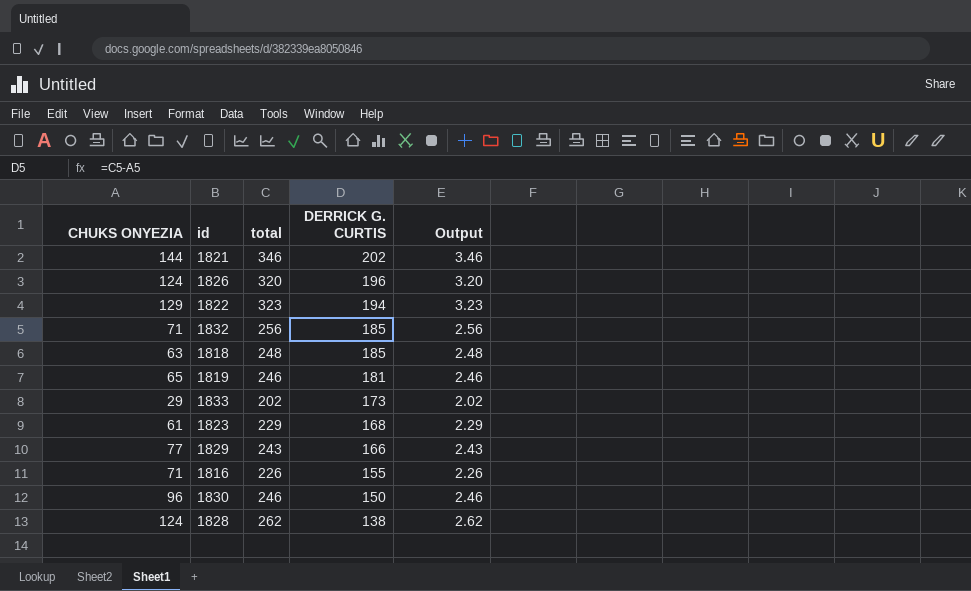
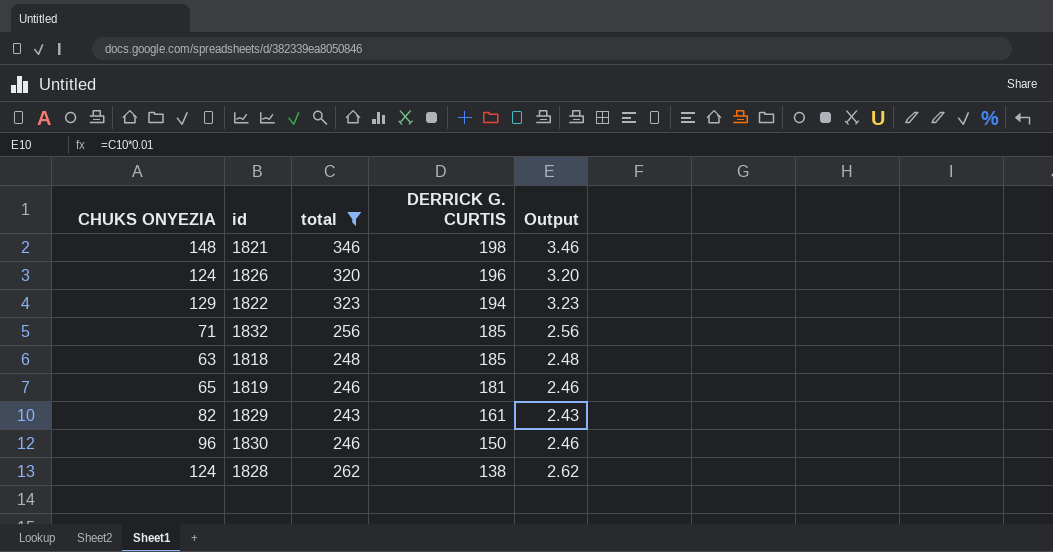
filter: none -> total >= 243
1821 | CHUKS ONYEZIA: 144 -> 148
1821 | DERRICK G. CURTIS: 202 -> 198
1829 | CHUKS ONYEZIA: 77 -> 82
1829 | DERRICK G. CURTIS: 166 -> 161

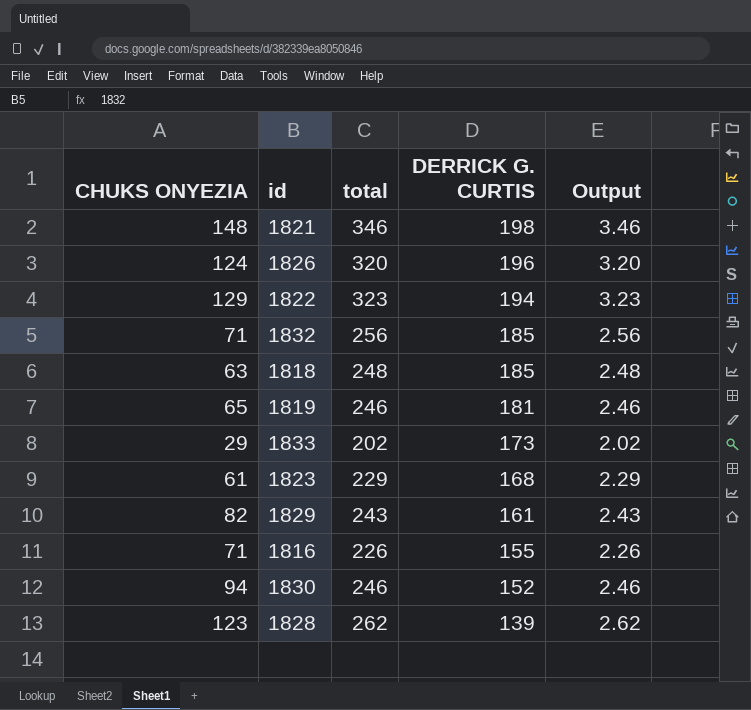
filter: total >= 243 -> none
1830 | CHUKS ONYEZIA: 96 -> 94
1830 | DERRICK G. CURTIS: 150 -> 152
1828 | CHUKS ONYEZIA: 124 -> 123
1828 | DERRICK G. CURTIS: 138 -> 139

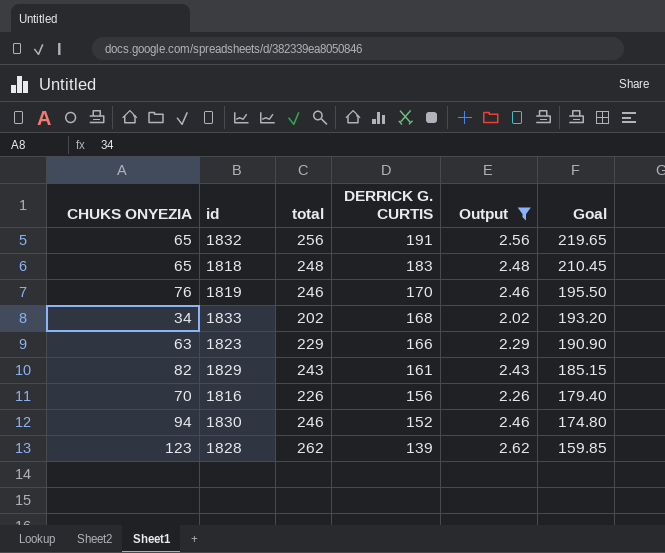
filter: none -> Output <= 2.62
column Goal | formula: none -> [DERRICK G. CURTIS] * 1.15
1832 | CHUKS ONYEZIA: 71 -> 65
1832 | DERRICK G. CURTIS: 185 -> 191
1818 | CHUKS ONYEZIA: 63 -> 65
1818 | DERRICK G. CURTIS: 185 -> 183
1819 | CHUKS ONYEZIA: 65 -> 76
1819 | DERRICK G. CURTIS: 181 -> 170
1833 | CHUKS ONYEZIA: 29 -> 34
1833 | DERRICK G. CURTIS: 173 -> 168
1823 | CHUKS ONYEZIA: 61 -> 63
1823 | DERRICK G. CURTIS: 168 -> 166
1816 | CHUKS ONYEZIA: 71 -> 70
1816 | DERRICK G. CURTIS: 155 -> 156

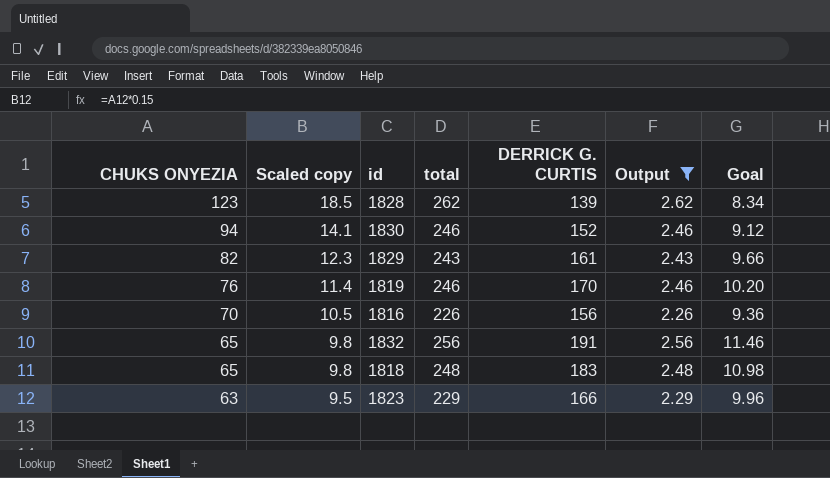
row order: DERRICK G. CURTIS descending -> CHUKS ONYEZIA descending
column Scaled copy | formula: none -> [CHUKS ONYEZIA] * 0.15
column Goal | formula: [DERRICK G. CURTIS] * 1.15 -> [DERRICK G. CURTIS] * 0.06
row 1833: 34 | 202 | 168 | 2.02 | 193.20 -> none

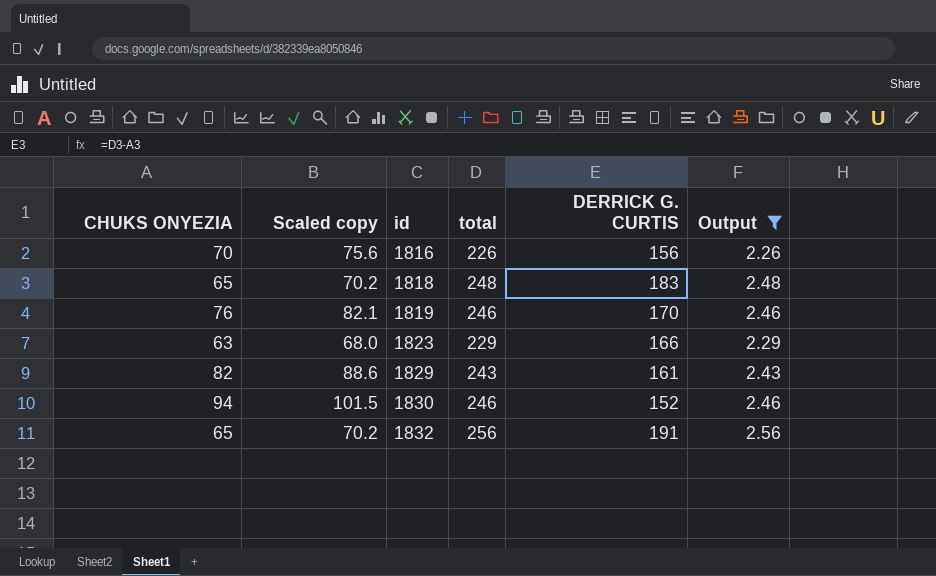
row order: CHUKS ONYEZIA descending -> id ascending
column Goal | formula: [DERRICK G. CURTIS] * 0.06 -> none
column Scaled copy | formula: [CHUKS ONYEZIA] * 0.15 -> [CHUKS ONYEZIA] * 1.08
row 1828: 123 | 18.5 | 262 | 139 | 2.62 | 8.34 -> none

